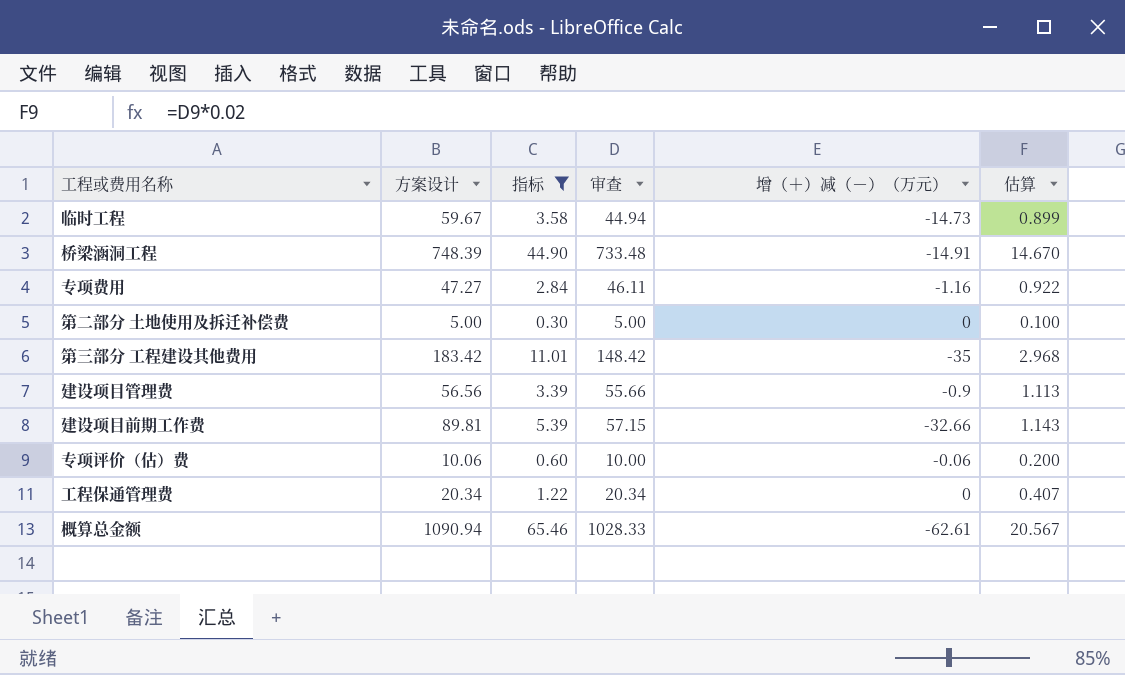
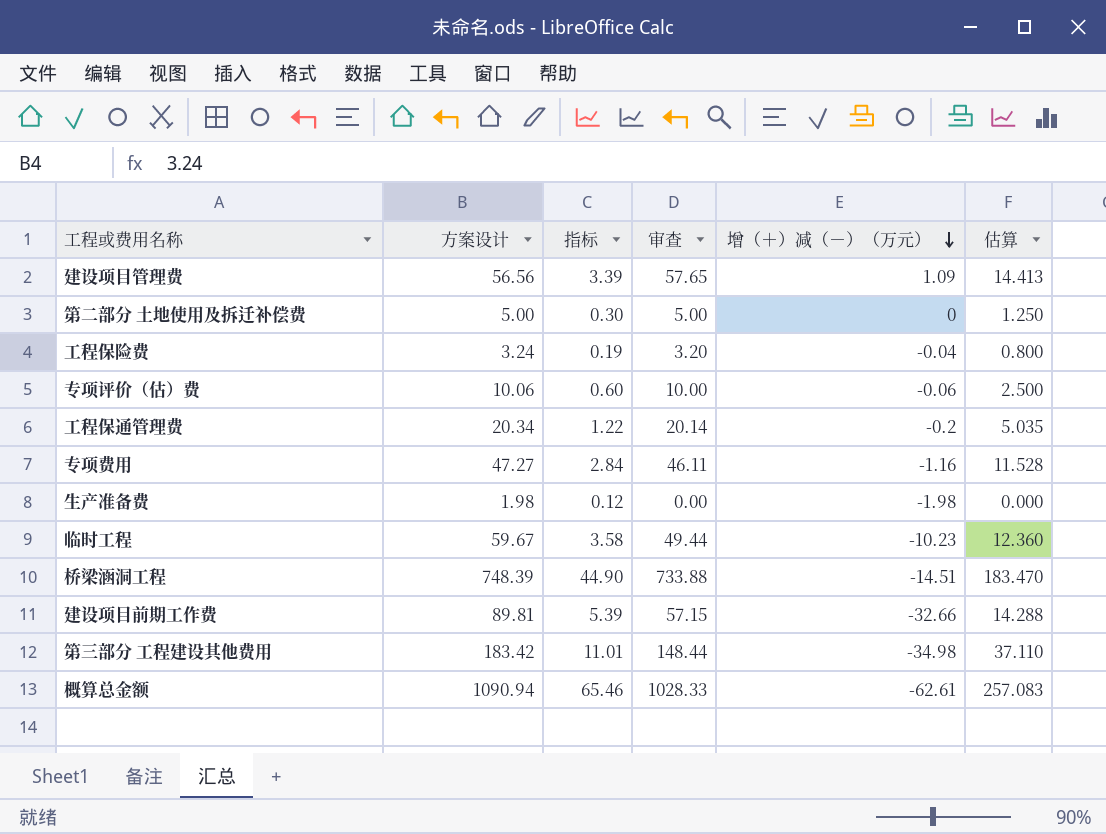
filter: 指标 >= 0.30 -> none
row order: none -> 增（＋）减（－）（万元） descending
column 估算 | formula: [审查] * 0.02 -> [审查] * 0.25
建设项目管理费 | 审查: 55.66 -> 57.65
建设项目管理费 | 增（＋）减（－）（万元）: -0.9 -> 1.09
工程保通管理费 | 审查: 20.34 -> 20.14
工程保通管理费 | 增（＋）减（－）（万元）: 0 -> -0.2
临时工程 | 审查: 44.94 -> 49.44
临时工程 | 增（＋）减（－）（万元）: -14.73 -> -10.23
桥梁涵洞工程 | 审查: 733.48 -> 733.88
桥梁涵洞工程 | 增（＋）减（－）（万元）: -14.91 -> -14.51
第三部分 工程建设其他费用 | 审查: 148.42 -> 148.44
第三部分 工程建设其他费用 | 增（＋）减（－）（万元）: -35 -> -34.98

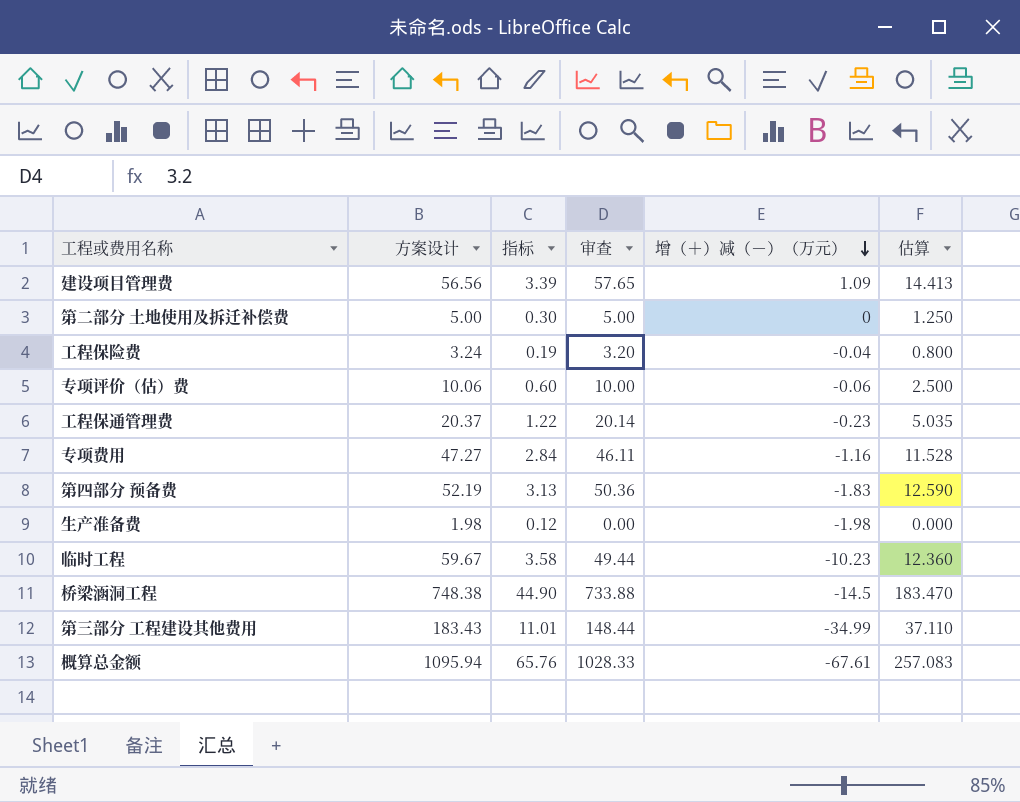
row 建设项目前期工作费: 89.81 | 5.39 | 57.15 | -32.66 | 14.288 -> none
工程保通管理费 | 方案设计: 20.34 -> 20.37
工程保通管理费 | 增（＋）减（－）（万元）: -0.2 -> -0.23
row 第四部分 预备费: none -> 52.19 | 3.13 | 50.36 | -1.83 | 12.590
桥梁涵洞工程 | 方案设计: 748.39 -> 748.38
桥梁涵洞工程 | 增（＋）减（－）（万元）: -14.51 -> -14.5
第三部分 工程建设其他费用 | 方案设计: 183.42 -> 183.43
第三部分 工程建设其他费用 | 增（＋）减（－）（万元）: -34.98 -> -34.99
概算总金额 | 方案设计: 1090.94 -> 1095.94
概算总金额 | 指标: 65.46 -> 65.76
概算总金额 | 增（＋）减（－）（万元）: -62.61 -> -67.61

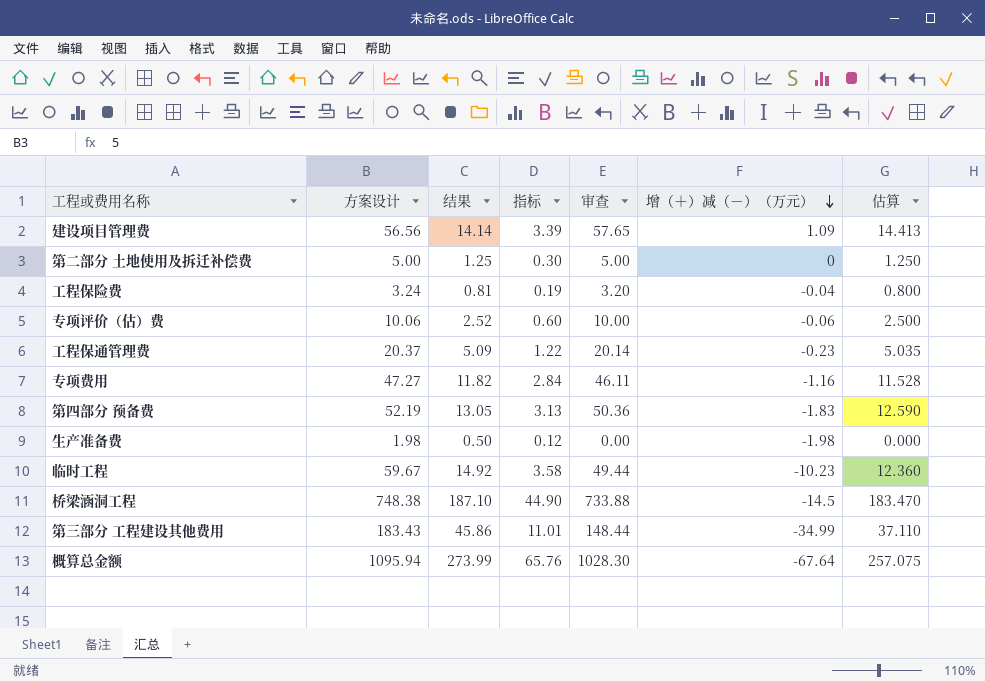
column 结果 | formula: none -> [方案设计] * 0.25
概算总金额 | 审查: 1028.33 -> 1028.30
概算总金额 | 增（＋）减（－）（万元）: -67.61 -> -67.64
概算总金额 | 估算: 257.083 -> 257.075

